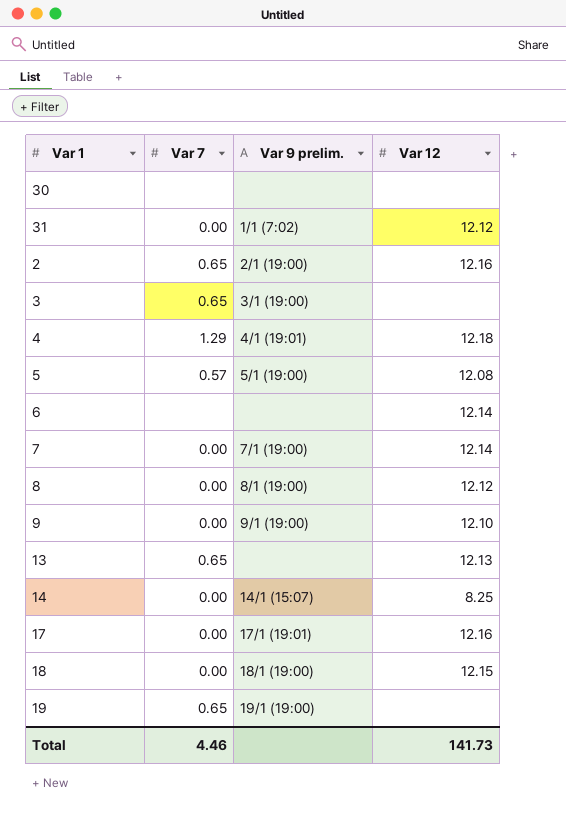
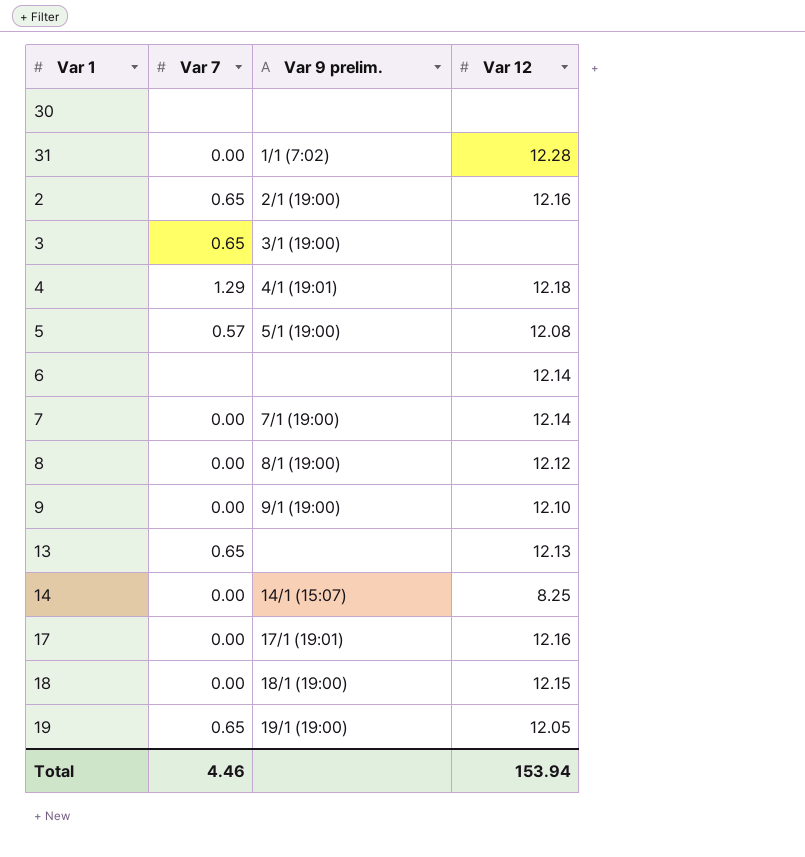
31 | Var 12: 12.12 -> 12.28
19 | Var 12: none -> 12.05
Total | Var 12: 141.73 -> 153.94

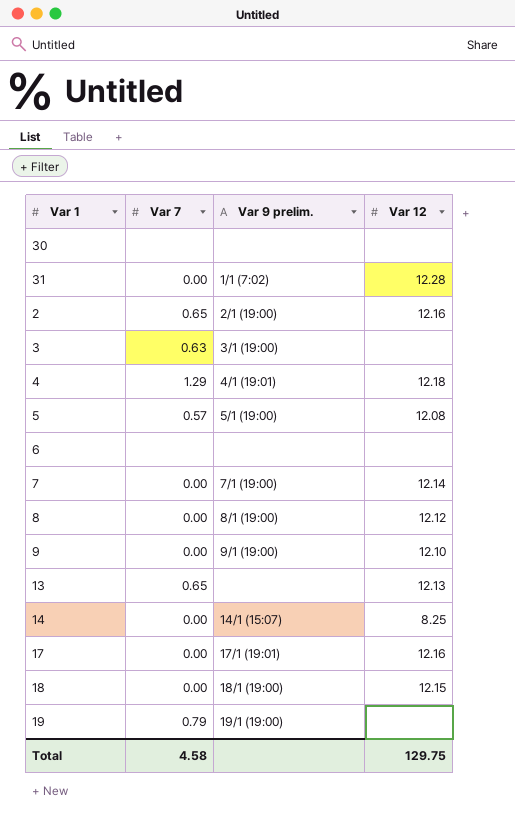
3 | Var 7: 0.65 -> 0.63
6 | Var 12: 12.14 -> none
19 | Var 7: 0.65 -> 0.79
19 | Var 12: 12.05 -> none
Total | Var 7: 4.46 -> 4.58
Total | Var 12: 153.94 -> 129.75

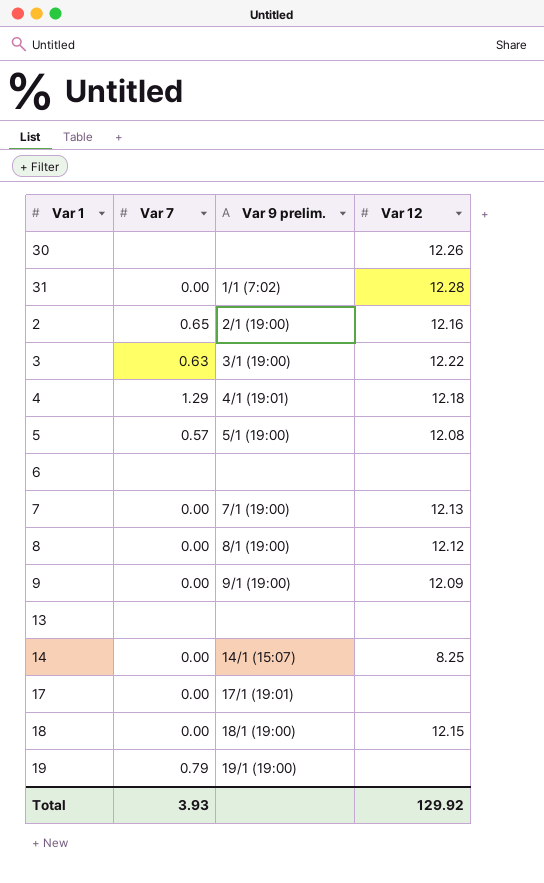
30 | Var 12: none -> 12.26
3 | Var 12: none -> 12.22
7 | Var 12: 12.14 -> 12.13
9 | Var 12: 12.10 -> 12.09
13 | Var 7: 0.65 -> none
13 | Var 12: 12.13 -> none
17 | Var 12: 12.16 -> none
Total | Var 7: 4.58 -> 3.93
Total | Var 12: 129.75 -> 129.92

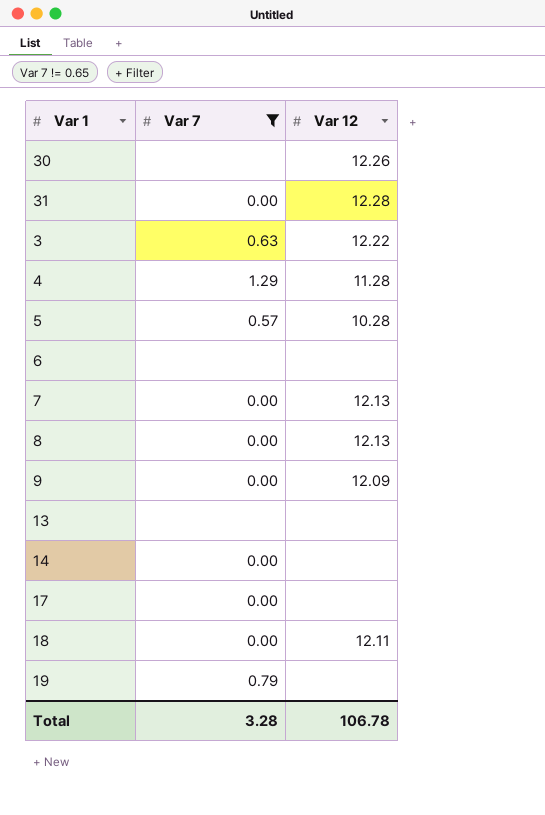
filter: none -> Var 7 != 0.65
column Var 9 prelim. | position: 3 -> none
4 | Var 12: 12.18 -> 11.28
5 | Var 12: 12.08 -> 10.28
8 | Var 12: 12.12 -> 12.13
14 | Var 12: 8.25 -> none
18 | Var 12: 12.15 -> 12.11
Total | Var 7: 3.93 -> 3.28
Total | Var 12: 129.92 -> 106.78

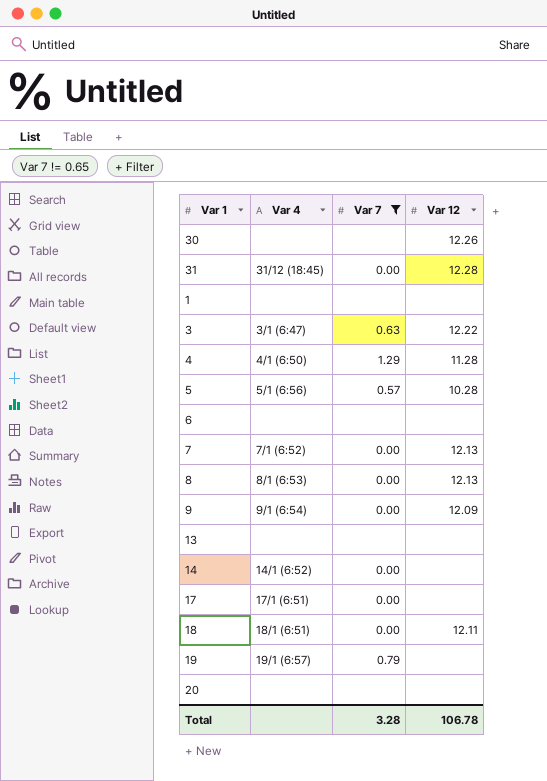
column Var 4 | position: none -> 2
row 1: none -> none | none | none
row 20: none -> none | none | none

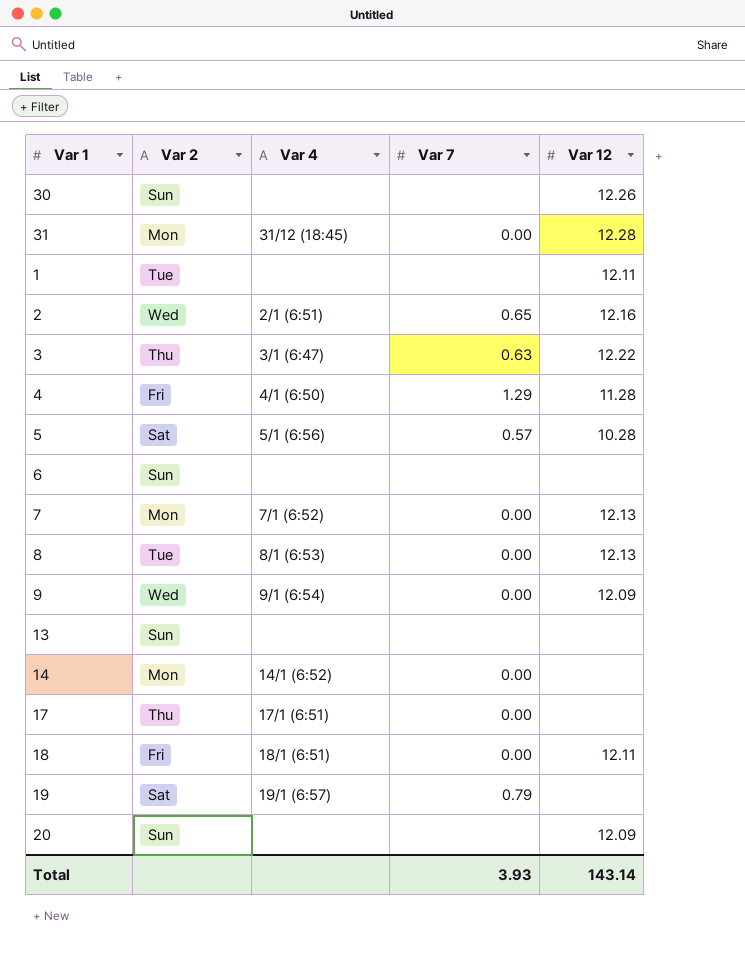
filter: Var 7 != 0.65 -> none
column Var 2 | position: none -> 2
1 | Var 12: none -> 12.11
20 | Var 12: none -> 12.09
Total | Var 7: 3.28 -> 3.93
Total | Var 12: 106.78 -> 143.14

